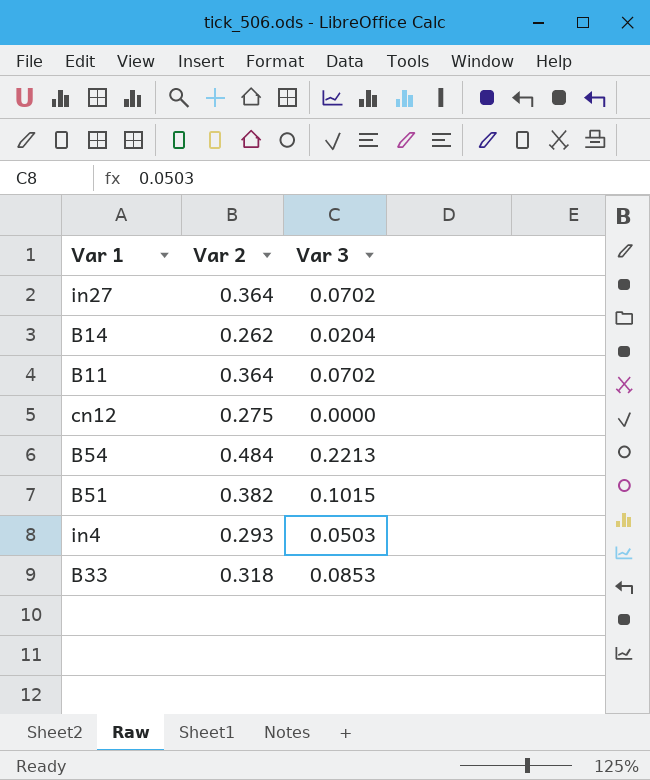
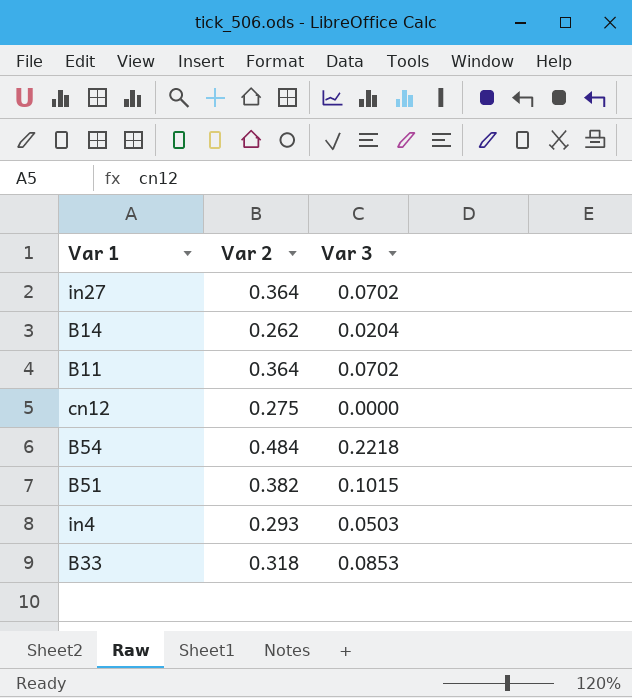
B54 | Var 3: 0.2213 -> 0.2218

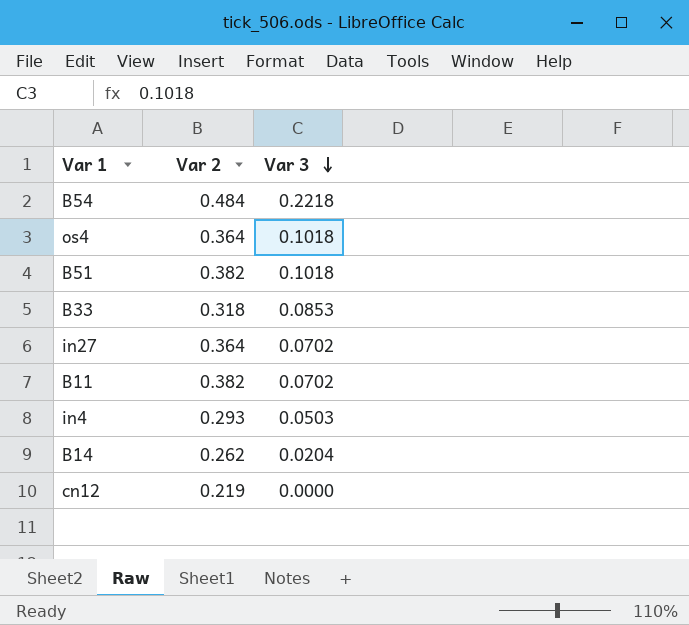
row order: none -> Var 3 descending
row os4: none -> 0.364 | 0.1018
B51 | Var 3: 0.1015 -> 0.1018
B11 | Var 2: 0.364 -> 0.382
cn12 | Var 2: 0.275 -> 0.219

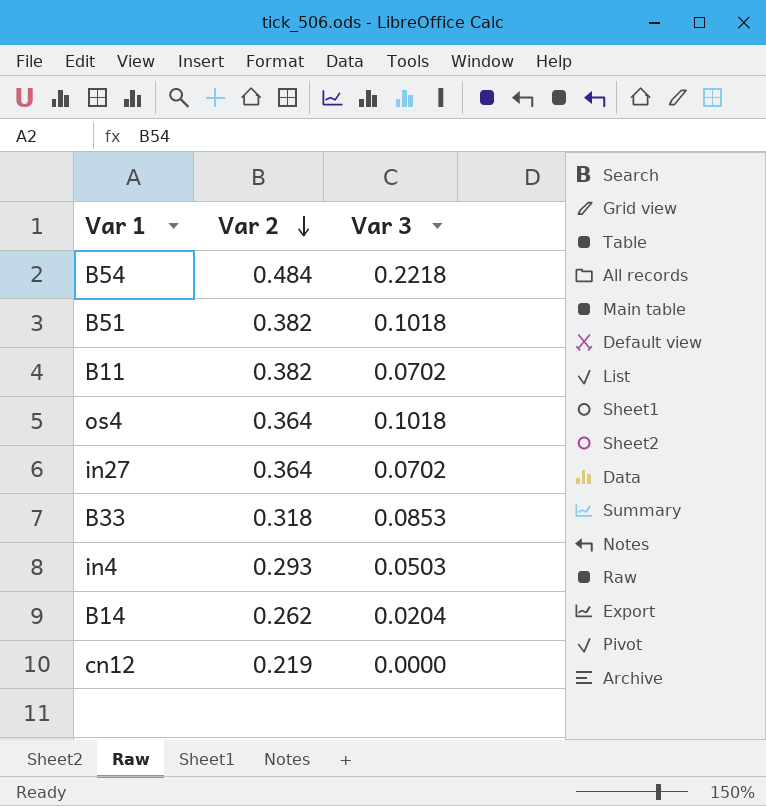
row order: Var 3 descending -> Var 2 descending

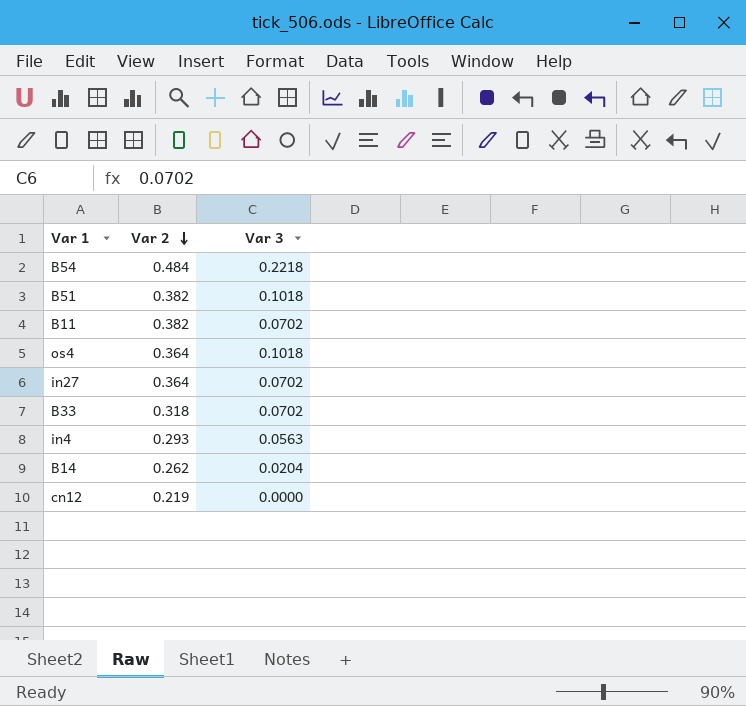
B33 | Var 3: 0.0853 -> 0.0702
in4 | Var 3: 0.0503 -> 0.0563

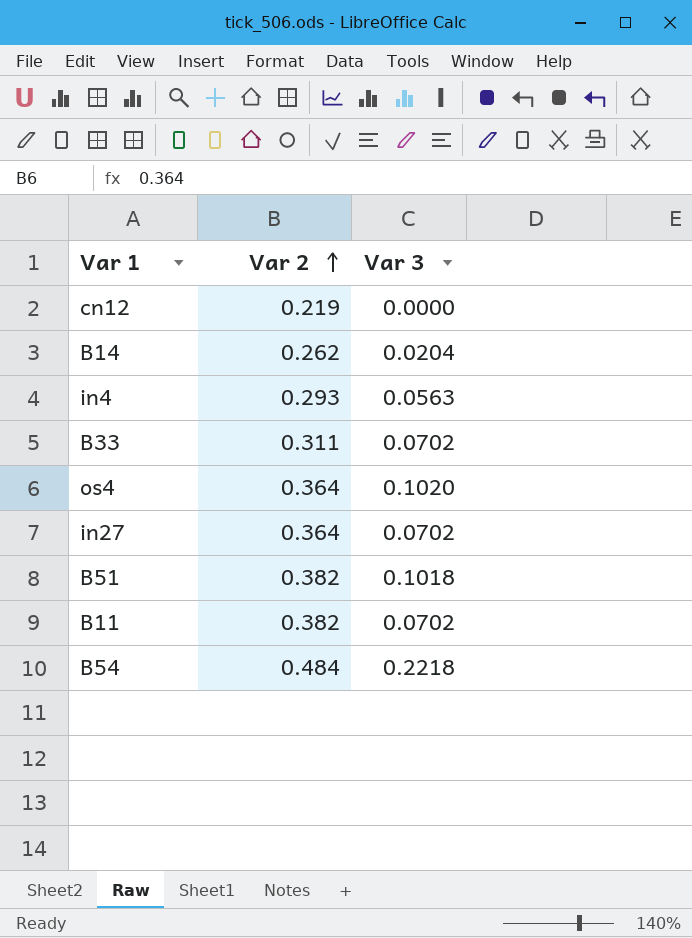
row order: Var 2 descending -> Var 2 ascending
B33 | Var 2: 0.318 -> 0.311
os4 | Var 3: 0.1018 -> 0.1020

